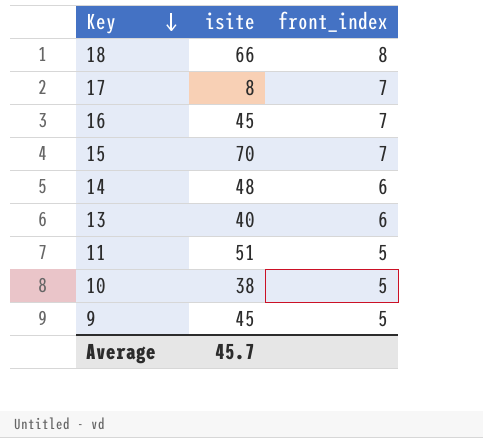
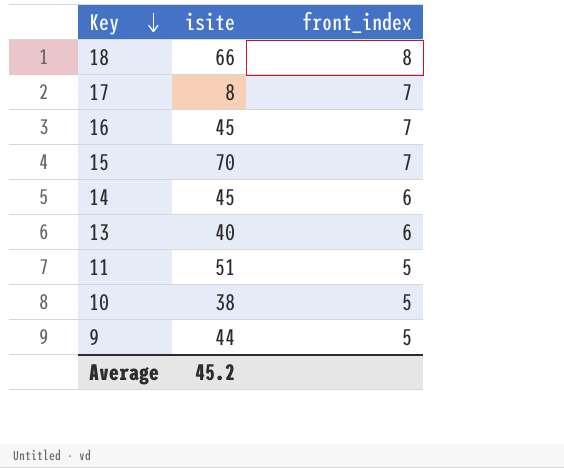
14 | isite: 48 -> 45
9 | isite: 45 -> 44
Average | isite: 45.7 -> 45.2

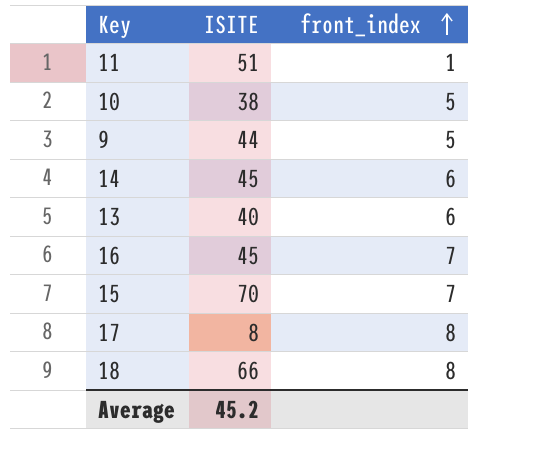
row order: Key descending -> front_index ascending
column name: isite -> ISITE
11 | front_index: 5 -> 1
17 | front_index: 7 -> 8

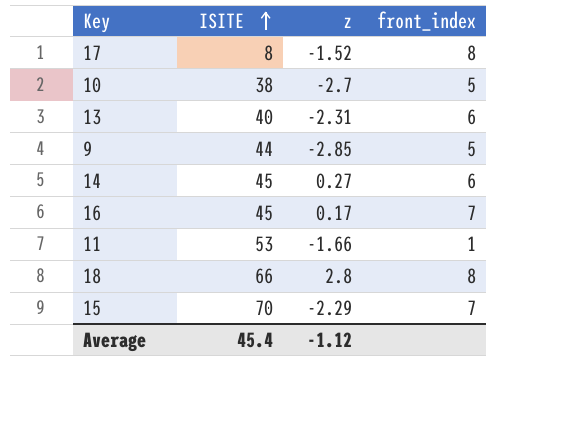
row order: front_index ascending -> ISITE ascending
column z | position: none -> 3
11 | ISITE: 51 -> 53
Average | ISITE: 45.2 -> 45.4

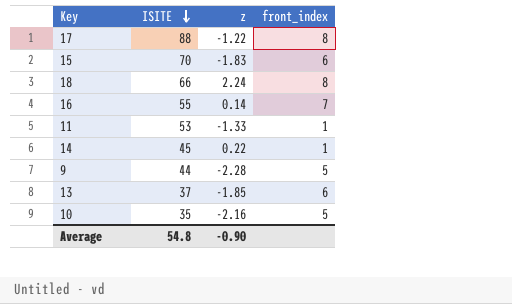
row order: ISITE ascending -> ISITE descending
17 | ISITE: 8 -> 88
17 | z: -1.52 -> -1.22
15 | z: -2.29 -> -1.83
15 | front_index: 7 -> 6
18 | z: 2.8 -> 2.24
16 | ISITE: 45 -> 55
16 | z: 0.17 -> 0.14
11 | z: -1.66 -> -1.33
14 | z: 0.27 -> 0.22
14 | front_index: 6 -> 1
9 | z: -2.85 -> -2.28
13 | ISITE: 40 -> 37
13 | z: -2.31 -> -1.85
10 | ISITE: 38 -> 35
10 | z: -2.7 -> -2.16
Average | ISITE: 45.4 -> 54.8
Average | z: -1.12 -> -0.90

